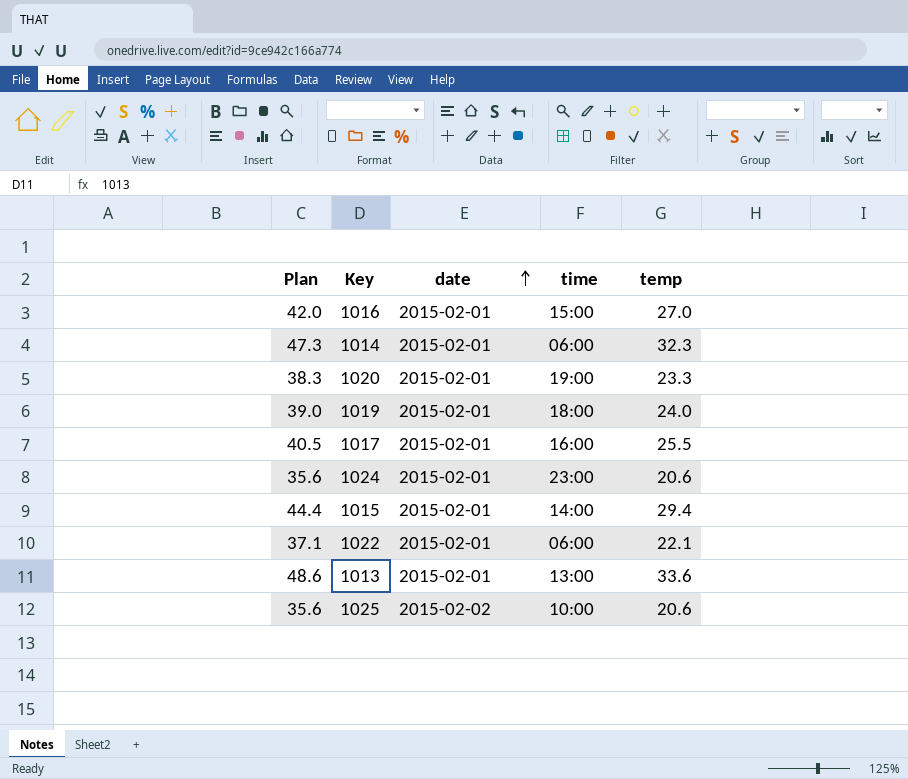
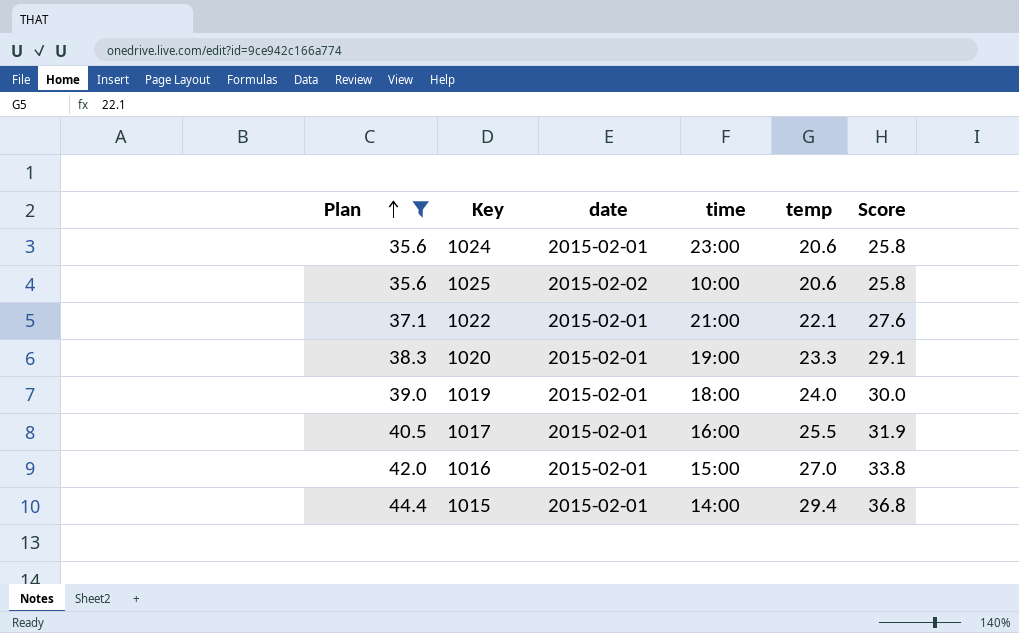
filter: none -> Plan <= 44.4
row order: date ascending -> Plan ascending
column Score | formula: none -> [temp] * 1.25
1022 | time: 06:00 -> 21:00

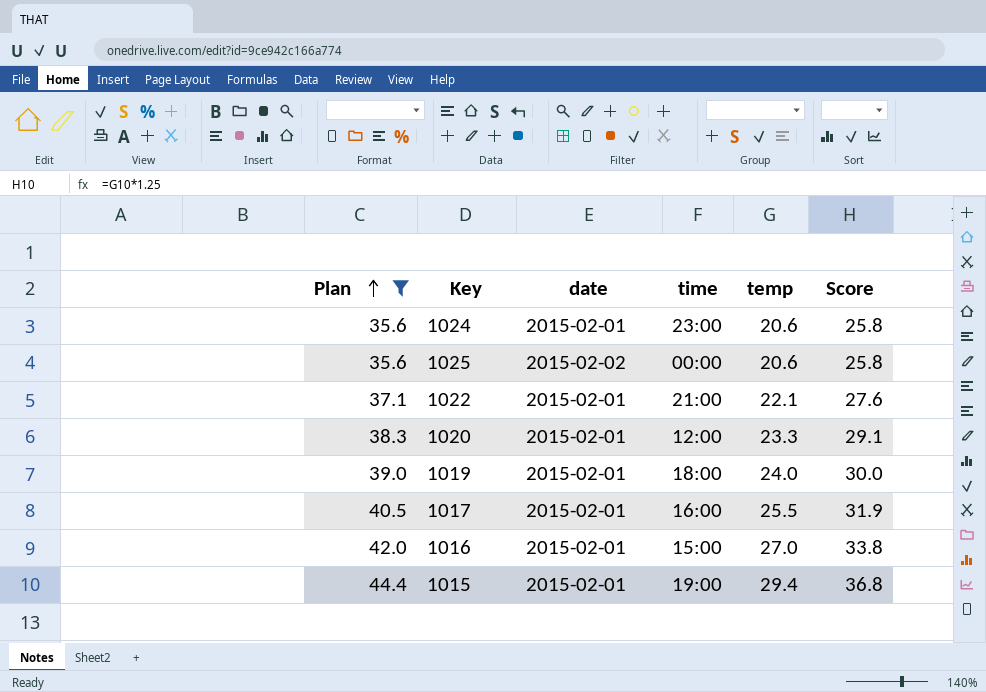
1025 | time: 10:00 -> 00:00
1020 | time: 19:00 -> 12:00
1015 | time: 14:00 -> 19:00

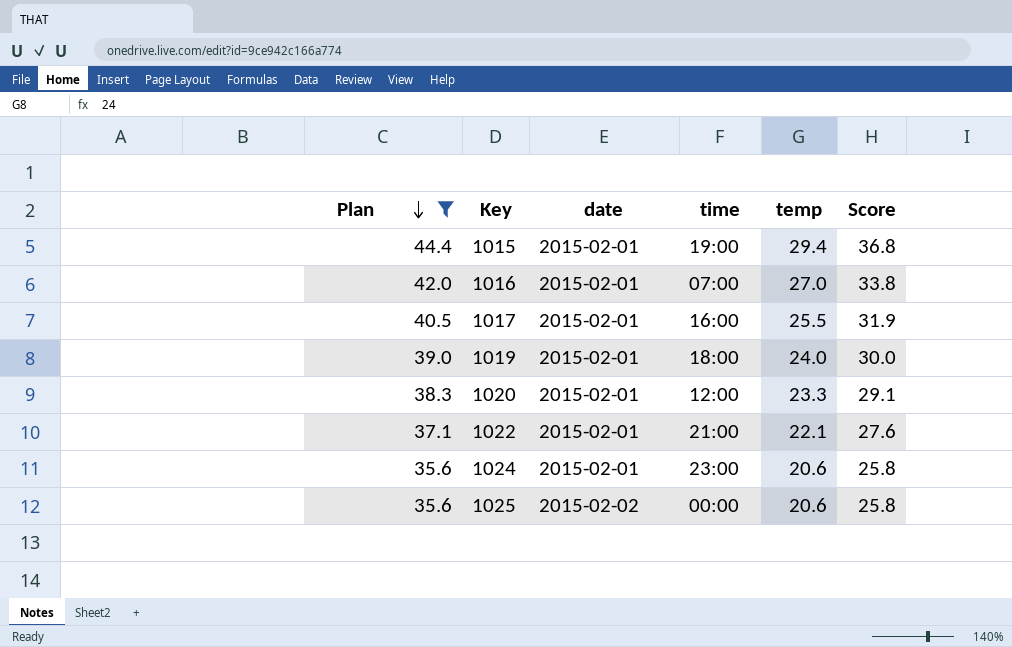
row order: Plan ascending -> Plan descending
1016 | time: 15:00 -> 07:00

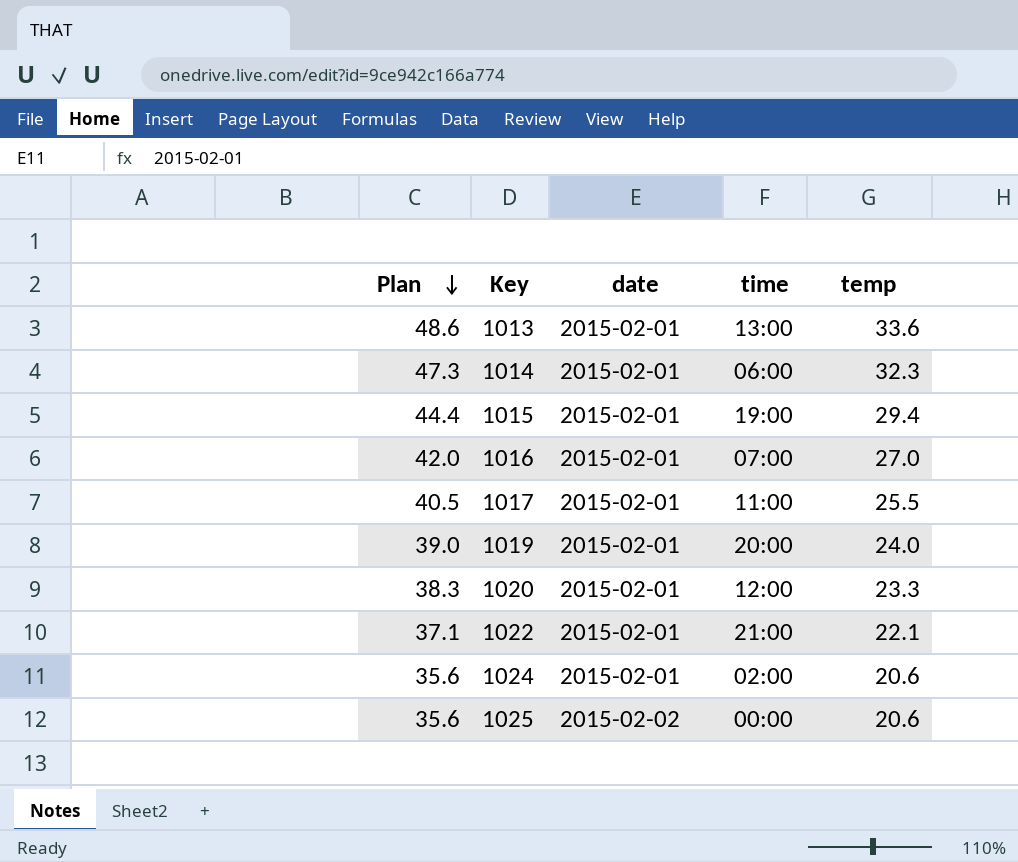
filter: Plan <= 44.4 -> none
column Score | formula: [temp] * 1.25 -> none
1017 | time: 16:00 -> 11:00
1019 | time: 18:00 -> 20:00
1024 | time: 23:00 -> 02:00

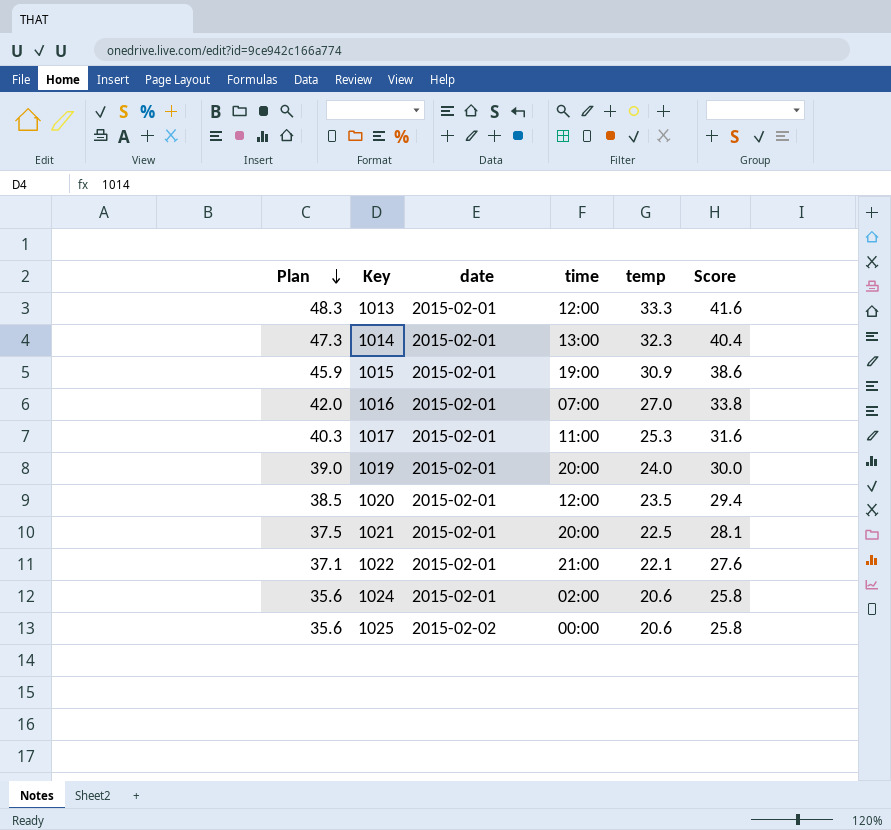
column Score | formula: none -> [temp] * 1.25
1013 | Plan: 48.6 -> 48.3
1013 | time: 13:00 -> 12:00
1013 | temp: 33.6 -> 33.3
1014 | time: 06:00 -> 13:00
1015 | Plan: 44.4 -> 45.9
1015 | temp: 29.4 -> 30.9
1017 | Plan: 40.5 -> 40.3
1017 | temp: 25.5 -> 25.3
1020 | Plan: 38.3 -> 38.5
1020 | temp: 23.3 -> 23.5
row 1021: none -> 37.5 | 2015-02-01 | 20:00 | 22.5 | 28.1

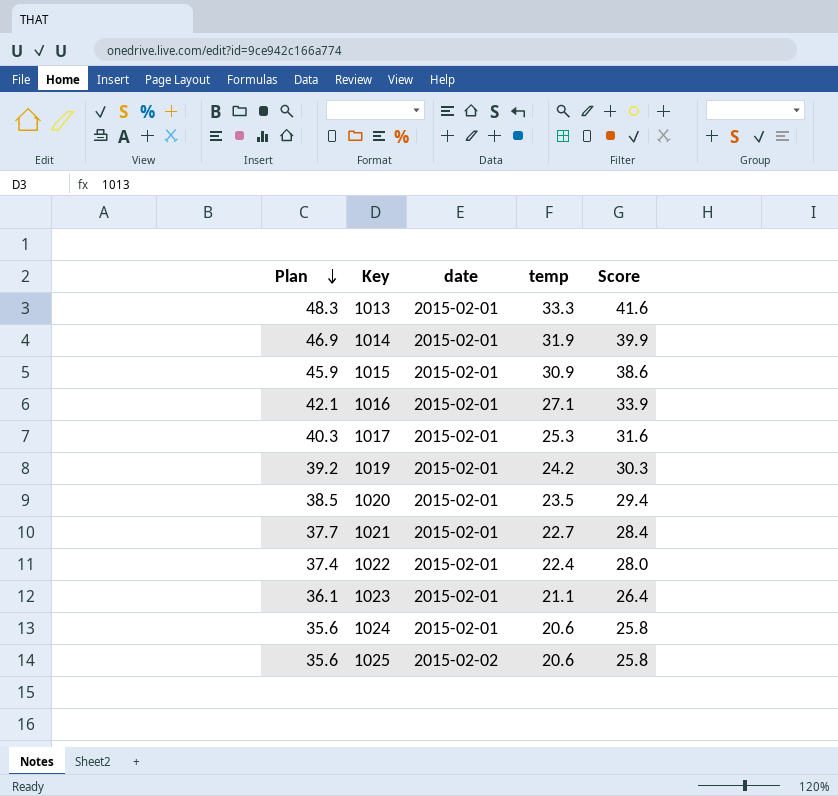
column time | position: 4 -> none
1014 | Plan: 47.3 -> 46.9
1014 | temp: 32.3 -> 31.9
1014 | Score: 40.4 -> 39.9
1016 | Plan: 42.0 -> 42.1
1016 | temp: 27.0 -> 27.1
1016 | Score: 33.8 -> 33.9
1019 | Plan: 39.0 -> 39.2
1019 | temp: 24.0 -> 24.2
1019 | Score: 30.0 -> 30.3
1021 | Plan: 37.5 -> 37.7
1021 | temp: 22.5 -> 22.7
1021 | Score: 28.1 -> 28.4
1022 | Plan: 37.1 -> 37.4
1022 | temp: 22.1 -> 22.4
1022 | Score: 27.6 -> 28.0
row 1023: none -> 36.1 | 2015-02-01 | 21.1 | 26.4

